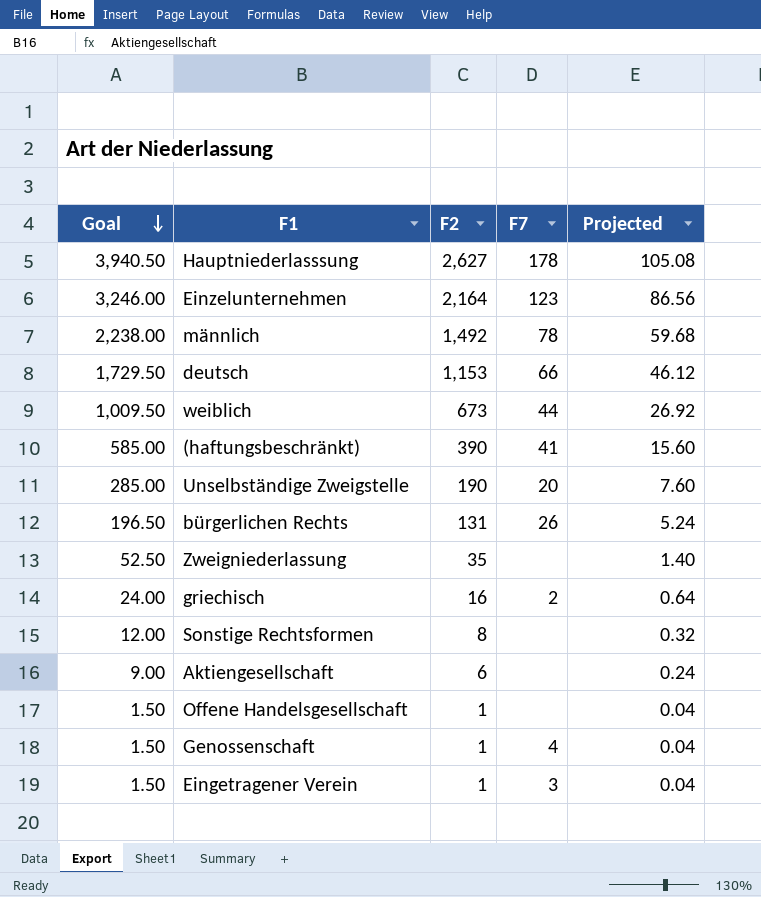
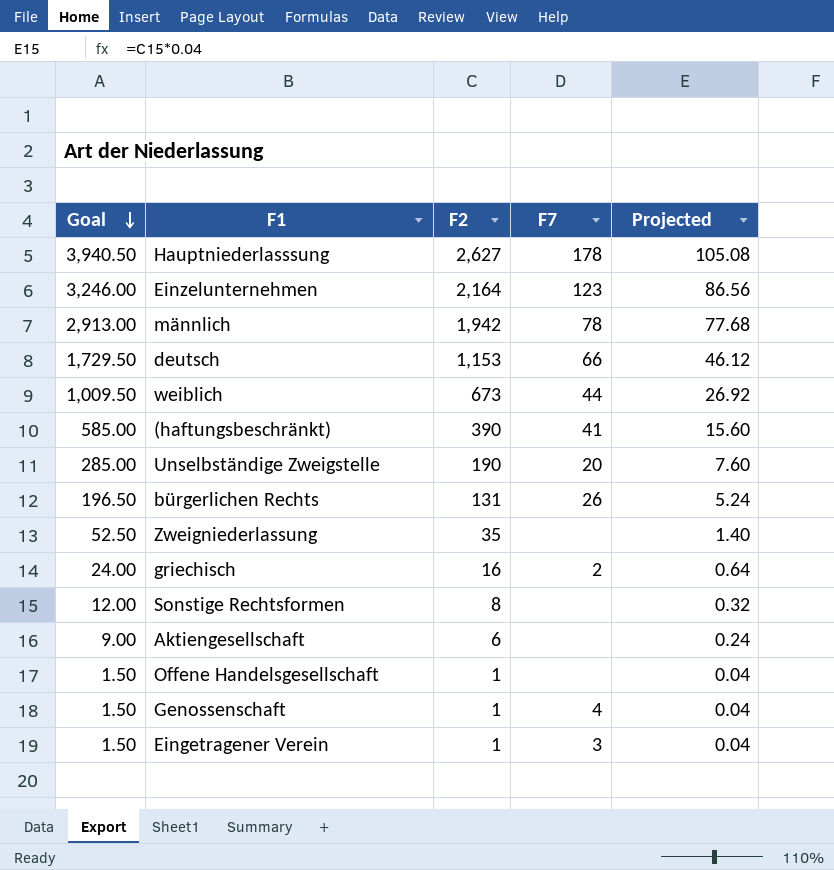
männlich | Goal: 2,238.00 -> 2,913.00
männlich | F2: 1,492 -> 1,942
männlich | Projected: 59.68 -> 77.68

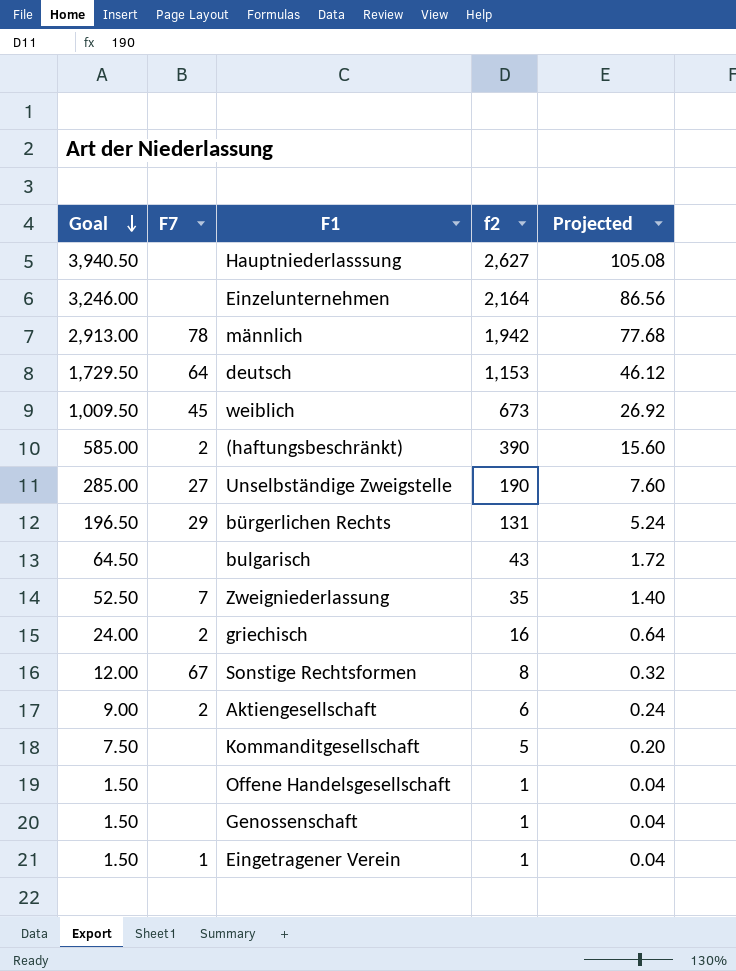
column F7 | position: 4 -> 2
column name: F2 -> f2
Hauptniederlasssung | F7: 178 -> none
Einzelunternehmen | F7: 123 -> none
deutsch | F7: 66 -> 64
weiblich | F7: 44 -> 45
(haftungsbeschränkt) | F7: 41 -> 2
Unselbständige Zweigstelle | F7: 20 -> 27
bürgerlichen Rechts | F7: 26 -> 29
row bulgarisch: none -> 64.50 | none | 43 | 1.72
Zweigniederlassung | F7: none -> 7
Sonstige Rechtsformen | F7: none -> 67
Aktiengesellschaft | F7: none -> 2
row Kommanditgesellschaft: none -> 7.50 | none | 5 | 0.20
Genossenschaft | F7: 4 -> none
Eingetragener Verein | F7: 3 -> 1

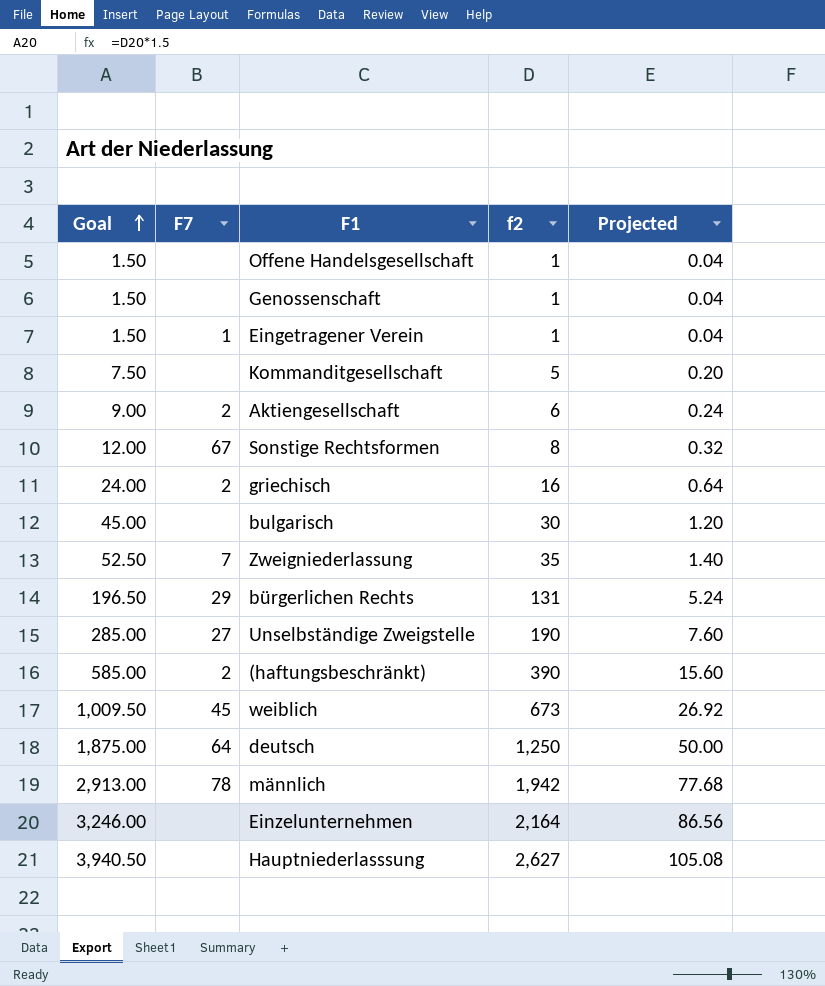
row order: Goal descending -> Goal ascending
bulgarisch | Goal: 64.50 -> 45.00
bulgarisch | f2: 43 -> 30
bulgarisch | Projected: 1.72 -> 1.20
deutsch | Goal: 1,729.50 -> 1,875.00
deutsch | f2: 1,153 -> 1,250
deutsch | Projected: 46.12 -> 50.00

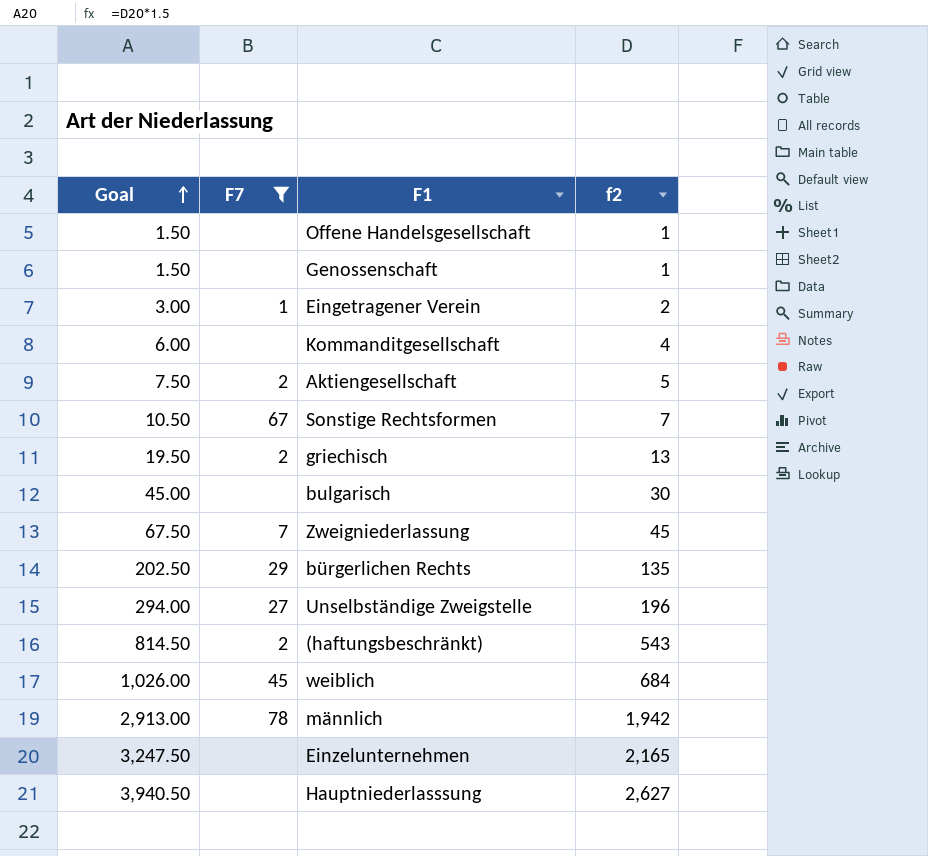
filter: none -> F7 != 64
column Projected | formula: [f2] * 0.04 -> none
Eingetragener Verein | Goal: 1.50 -> 3.00
Eingetragener Verein | f2: 1 -> 2
Kommanditgesellschaft | Goal: 7.50 -> 6.00
Kommanditgesellschaft | f2: 5 -> 4
Aktiengesellschaft | Goal: 9.00 -> 7.50
Aktiengesellschaft | f2: 6 -> 5
Sonstige Rechtsformen | Goal: 12.00 -> 10.50
Sonstige Rechtsformen | f2: 8 -> 7
griechisch | Goal: 24.00 -> 19.50
griechisch | f2: 16 -> 13
Zweigniederlassung | Goal: 52.50 -> 67.50
Zweigniederlassung | f2: 35 -> 45
bürgerlichen Rechts | Goal: 196.50 -> 202.50
bürgerlichen Rechts | f2: 131 -> 135
Unselbständige Zweigstelle | Goal: 285.00 -> 294.00
Unselbständige Zweigstelle | f2: 190 -> 196
(haftungsbeschränkt) | Goal: 585.00 -> 814.50
(haftungsbeschränkt) | f2: 390 -> 543
weiblich | Goal: 1,009.50 -> 1,026.00
weiblich | f2: 673 -> 684
Einzelunternehmen | Goal: 3,246.00 -> 3,247.50
Einzelunternehmen | f2: 2,164 -> 2,165

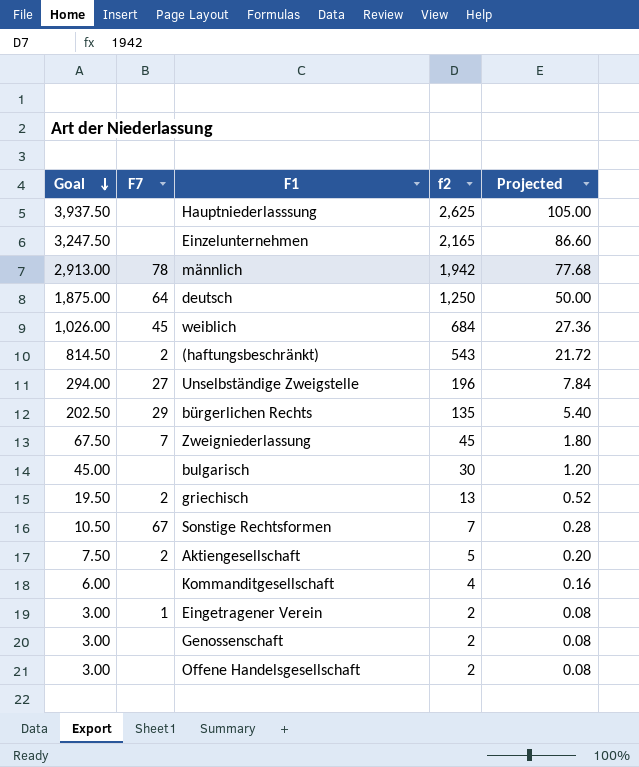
filter: F7 != 64 -> none
row order: Goal ascending -> Goal descending
column Projected | formula: none -> [f2] * 0.04
Hauptniederlasssung | Goal: 3,940.50 -> 3,937.50
Hauptniederlasssung | f2: 2,627 -> 2,625
Genossenschaft | Goal: 1.50 -> 3.00
Genossenschaft | f2: 1 -> 2
Offene Handelsgesellschaft | Goal: 1.50 -> 3.00
Offene Handelsgesellschaft | f2: 1 -> 2

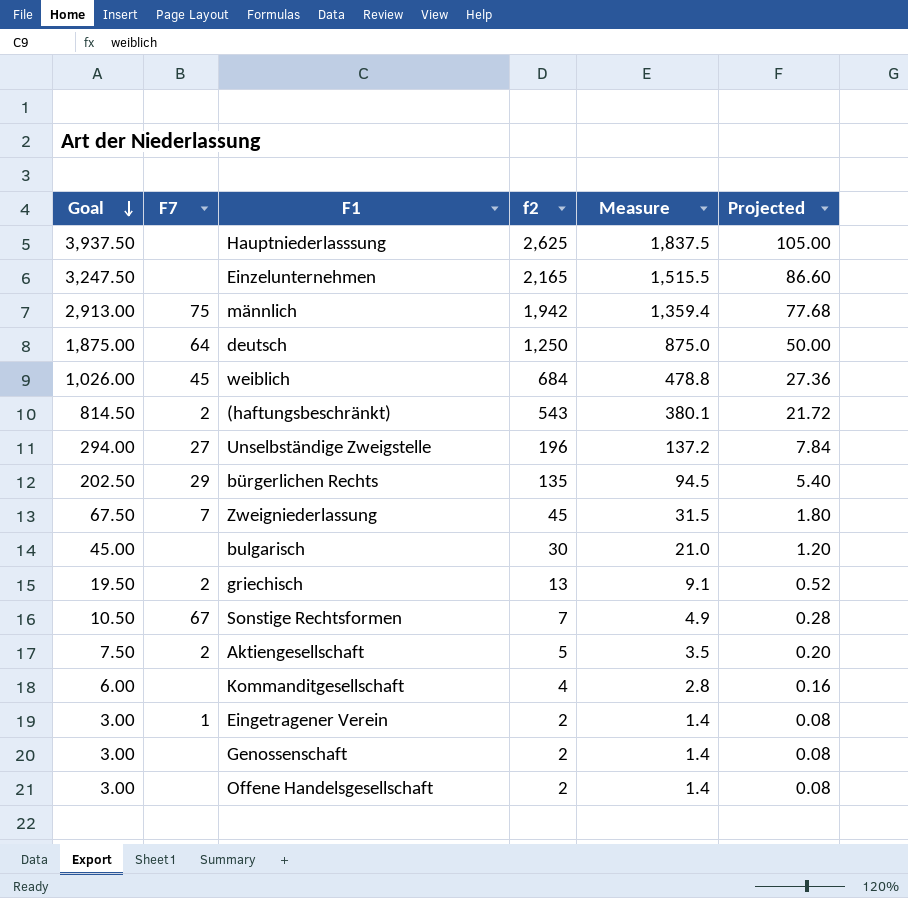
column Measure | formula: none -> [f2] * 0.7
männlich | F7: 78 -> 75

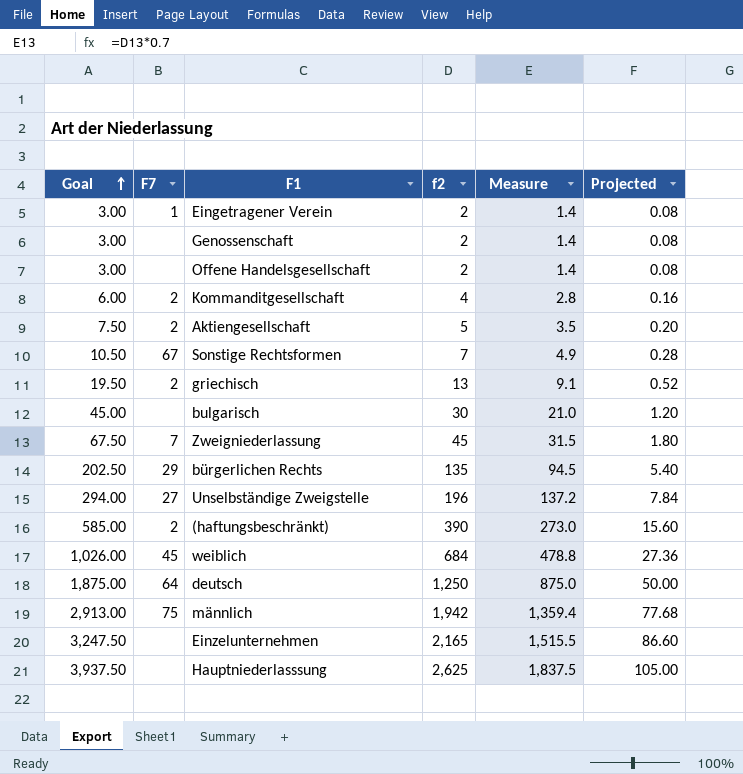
row order: Goal descending -> Goal ascending
Kommanditgesellschaft | F7: none -> 2
(haftungsbeschränkt) | Goal: 814.50 -> 585.00
(haftungsbeschränkt) | f2: 543 -> 390
(haftungsbeschränkt) | Measure: 380.1 -> 273.0
(haftungsbeschränkt) | Projected: 21.72 -> 15.60

